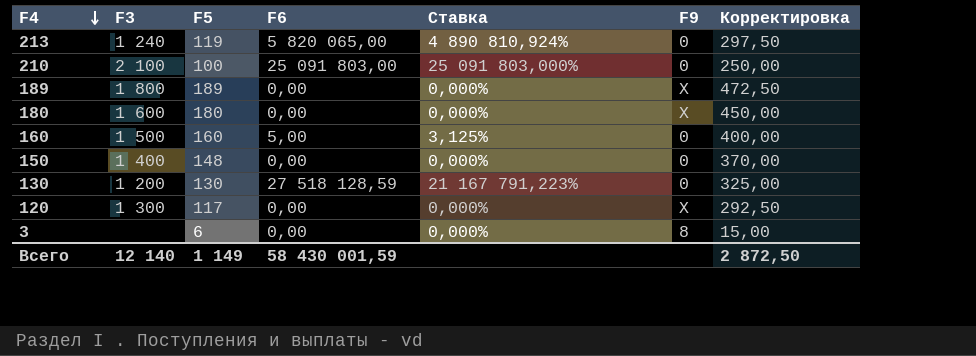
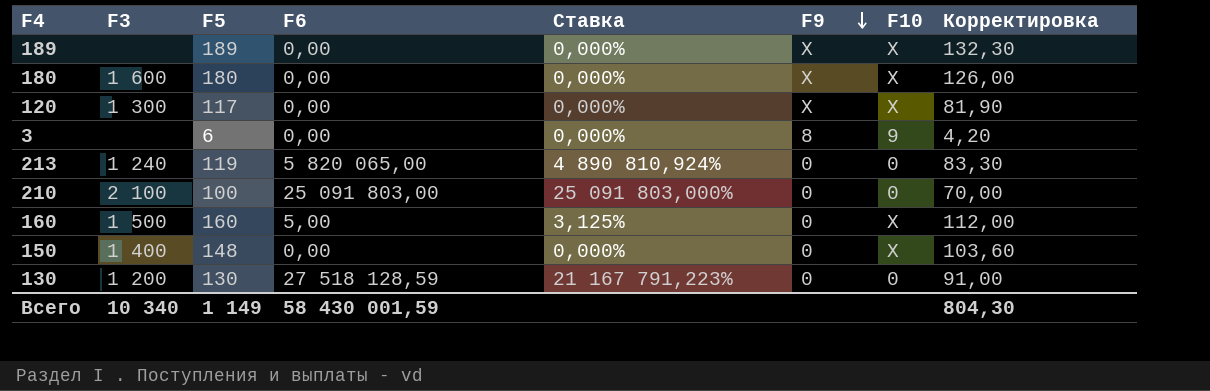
row order: F4 descending -> F9 descending
column F10 | position: none -> 7
column Корректировка | formula: [F5] * 2,5 -> [F5] * 0,7
189 | F3: 1 800 -> none
Всего | F3: 12 140 -> 10 340
Всего | Корректировка: 2 872,50 -> 804,30

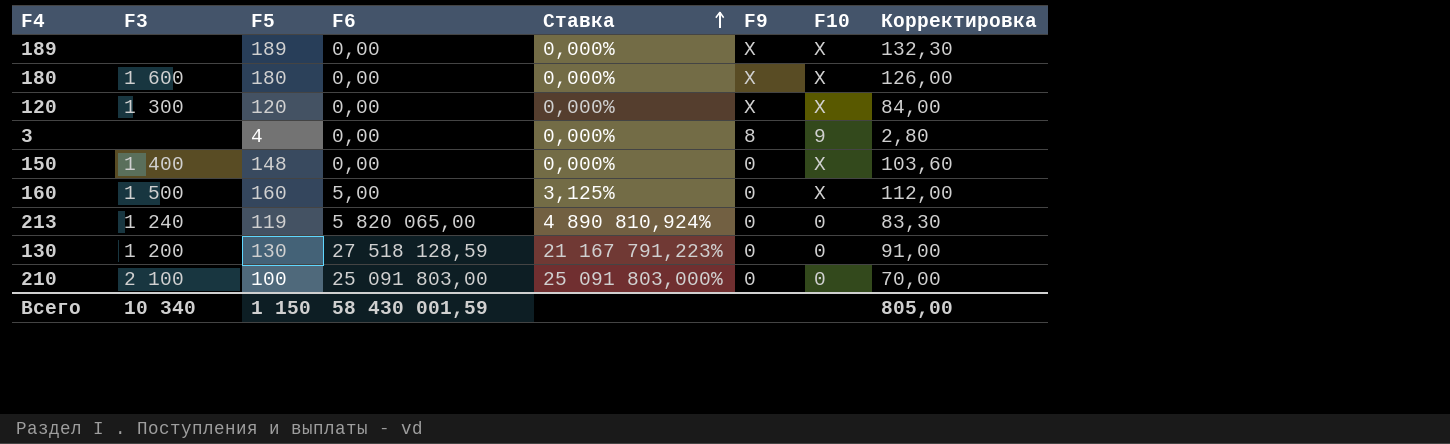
row order: F9 descending -> Ставка ascending
120 | F5: 117 -> 120
120 | Корректировка: 81,90 -> 84,00
3 | F5: 6 -> 4
3 | Корректировка: 4,20 -> 2,80
Всего | F5: 1 149 -> 1 150
Всего | Корректировка: 804,30 -> 805,00

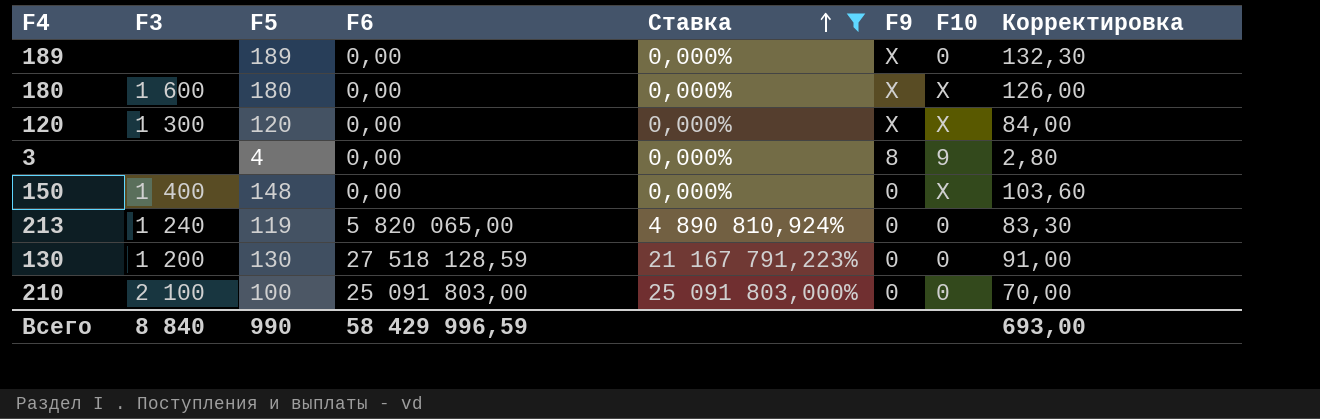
filter: none -> Ставка != 3,125%
189 | F10: Х -> 0
Всего | F3: 10 340 -> 8 840
Всего | F5: 1 150 -> 990
Всего | F6: 58 430 001,59 -> 58 429 996,59
Всего | Корректировка: 805,00 -> 693,00

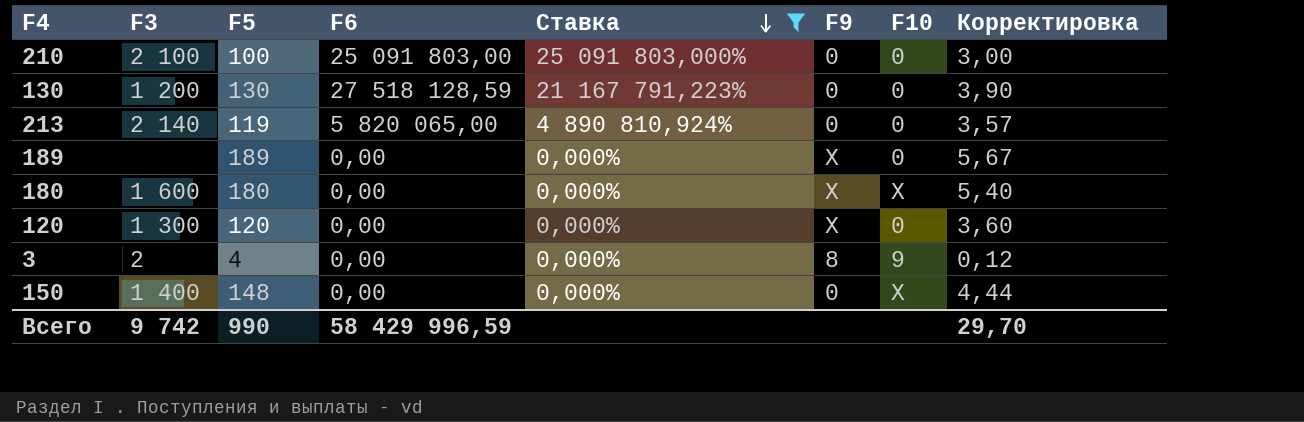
row order: Ставка ascending -> Ставка descending
column Корректировка | formula: [F5] * 0,7 -> [F5] * 0,03
213 | F3: 1 240 -> 2 140
120 | F10: Х -> 0
3 | F3: none -> 2
Всего | F3: 8 840 -> 9 742
Всего | Корректировка: 693,00 -> 29,70

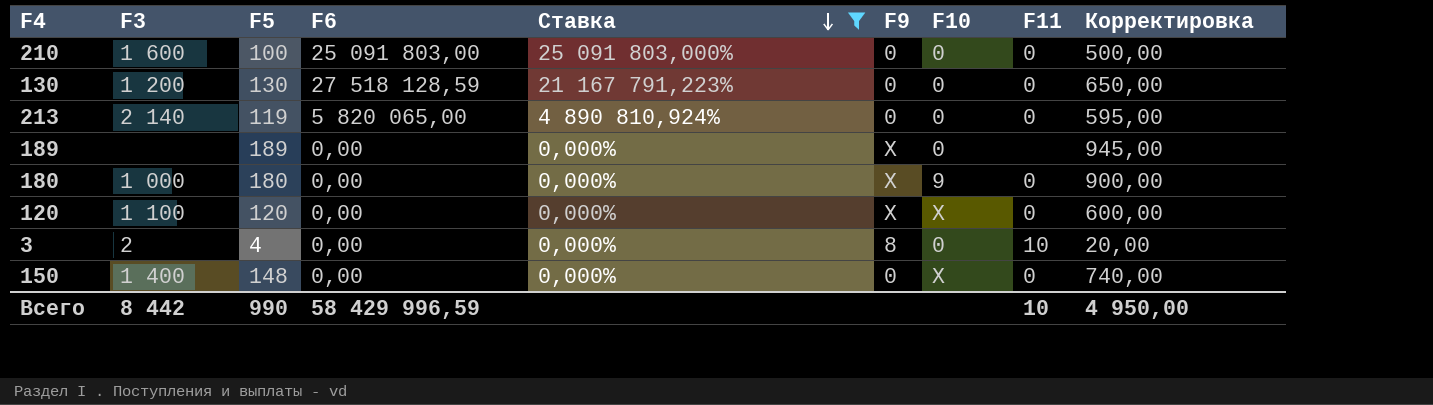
column F11 | position: none -> 8
column Корректировка | formula: [F5] * 0,03 -> [F5] * 5
210 | F3: 2 100 -> 1 600
180 | F3: 1 600 -> 1 000
180 | F10: Х -> 9
120 | F3: 1 300 -> 1 100
120 | F10: 0 -> Х
3 | F10: 9 -> 0
Всего | F3: 9 742 -> 8 442
Всего | Корректировка: 29,70 -> 4 950,00

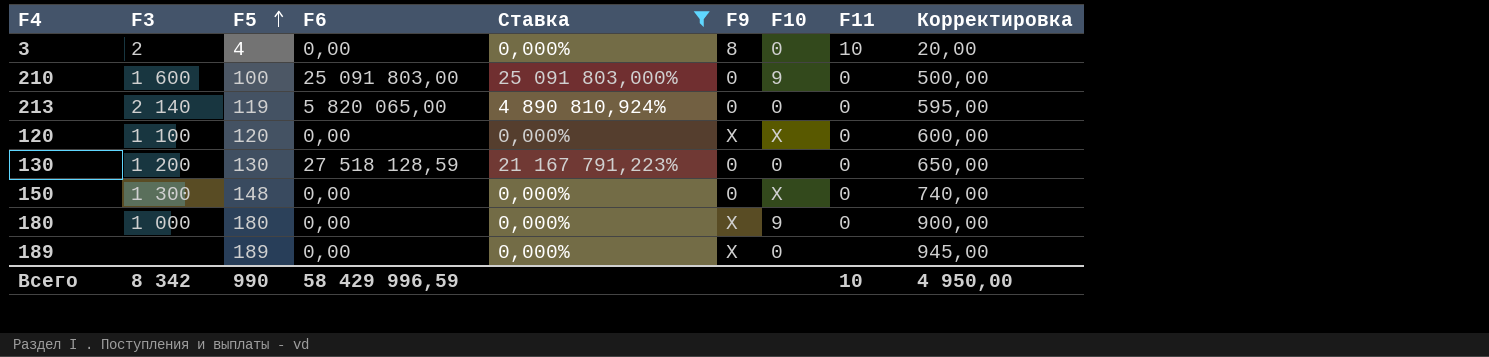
row order: Ставка descending -> F5 ascending
210 | F10: 0 -> 9
150 | F3: 1 400 -> 1 300
Всего | F3: 8 442 -> 8 342

